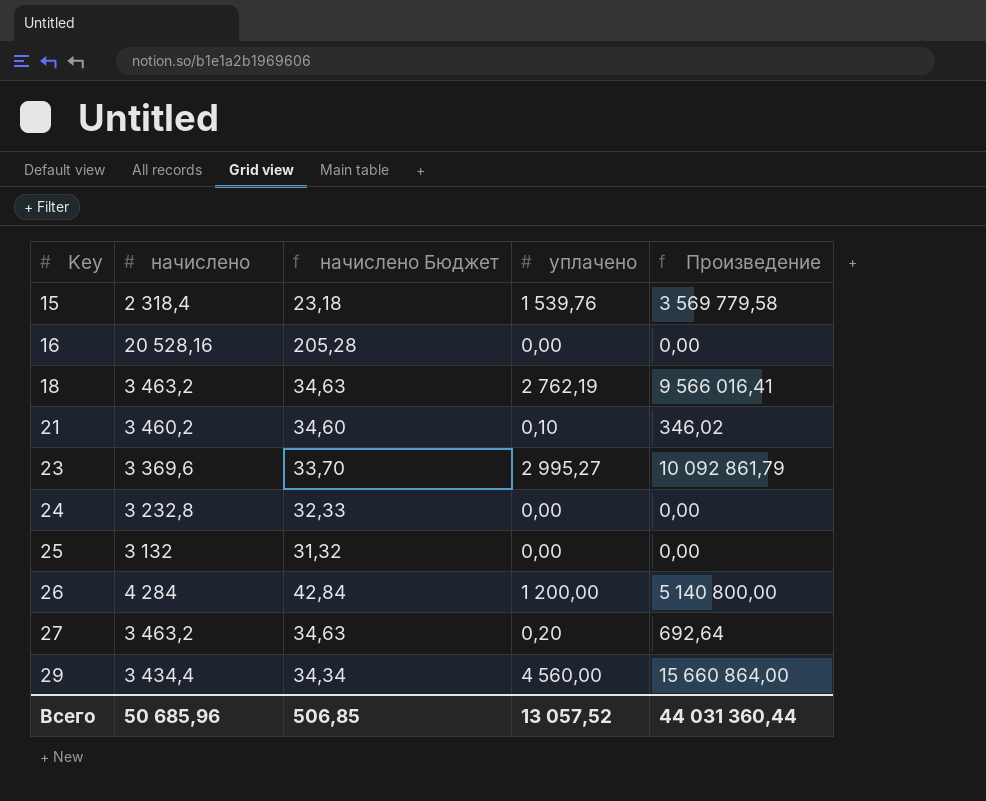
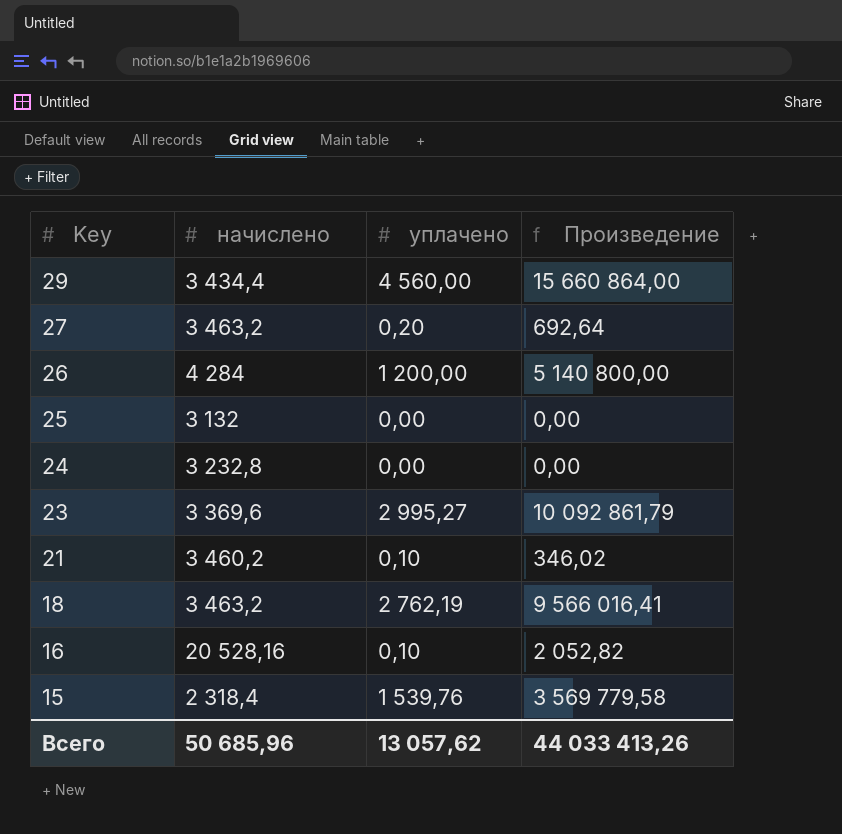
row order: Key ascending -> Key descending
column начислено Бюджет | formula: [начислено] * 0,01 -> none
16 | уплачено: 0,00 -> 0,10
16 | Произведение: 0,00 -> 2 052,82
Всего | уплачено: 13 057,52 -> 13 057,62
Всего | Произведение: 44 031 360,44 -> 44 033 413,26

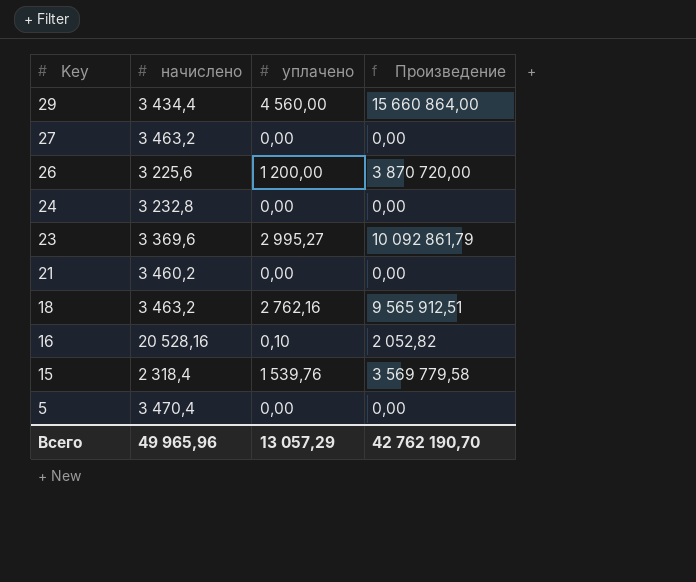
row 25: 3 132 | 0,00 | 0,00 -> none
27 | уплачено: 0,20 -> 0,00
27 | Произведение: 692,64 -> 0,00
26 | начислено: 4 284 -> 3 225,6
26 | Произведение: 5 140 800,00 -> 3 870 720,00
21 | уплачено: 0,10 -> 0,00
21 | Произведение: 346,02 -> 0,00
18 | уплачено: 2 762,19 -> 2 762,16
18 | Произведение: 9 566 016,41 -> 9 565 912,51
row 5: none -> 3 470,4 | 0,00 | 0,00
Всего | начислено: 50 685,96 -> 49 965,96
Всего | уплачено: 13 057,62 -> 13 057,29
Всего | Произведение: 44 033 413,26 -> 42 762 190,70

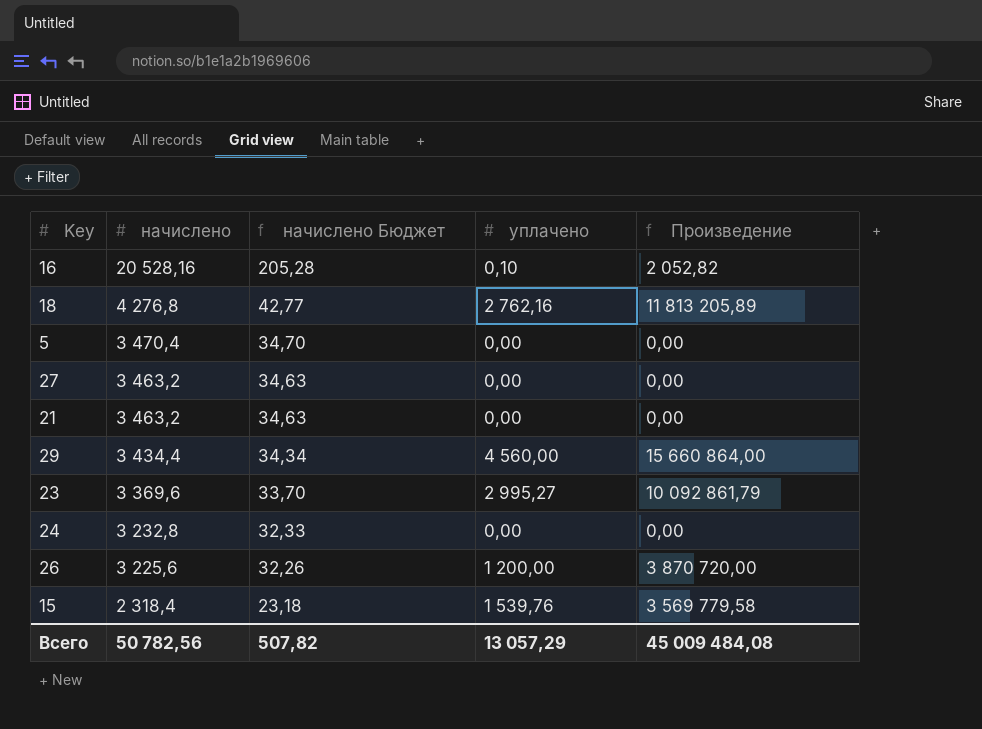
row order: Key descending -> начислено descending
column начислено Бюджет | formula: none -> [начислено] * 0,01
18 | начислено: 3 463,2 -> 4 276,8
18 | Произведение: 9 565 912,51 -> 11 813 205,89
21 | начислено: 3 460,2 -> 3 463,2
Всего | начислено: 49 965,96 -> 50 782,56
Всего | Произведение: 42 762 190,70 -> 45 009 484,08

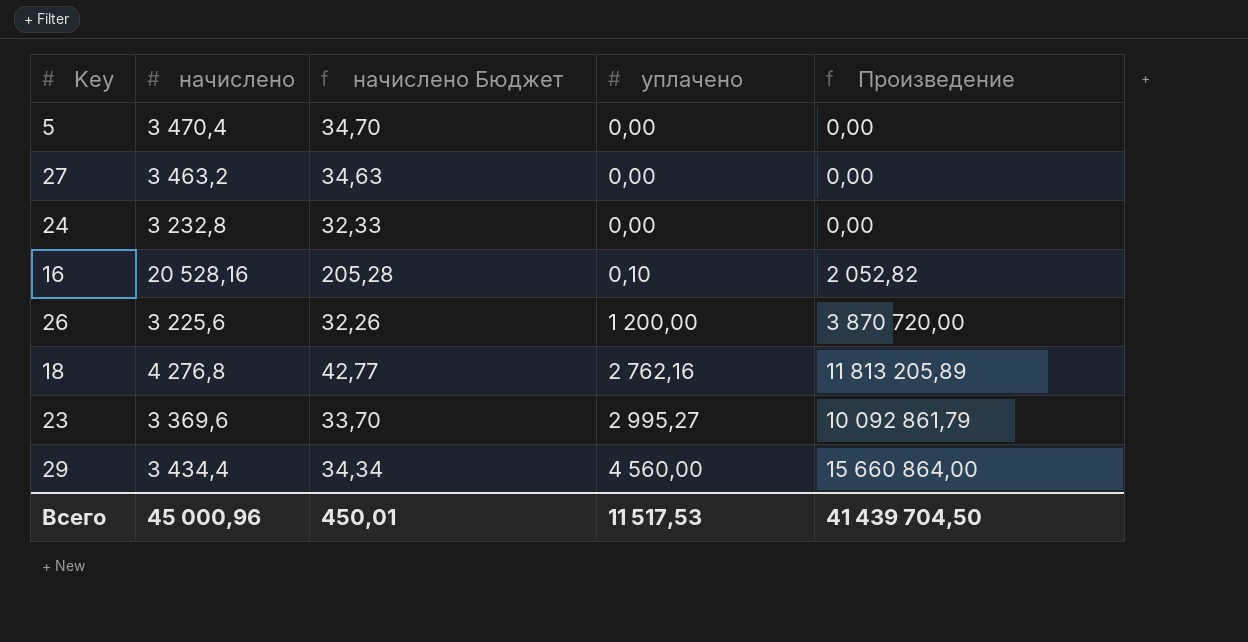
row order: начислено descending -> уплачено ascending
row 21: 3 463,2 | 34,63 | 0,00 | 0,00 -> none
row 15: 2 318,4 | 23,18 | 1 539,76 | 3 569 779,58 -> none
Всего | начислено: 50 782,56 -> 45 000,96
Всего | начислено Бюджет: 507,82 -> 450,01
Всего | уплачено: 13 057,29 -> 11 517,53
Всего | Произведение: 45 009 484,08 -> 41 439 704,50

